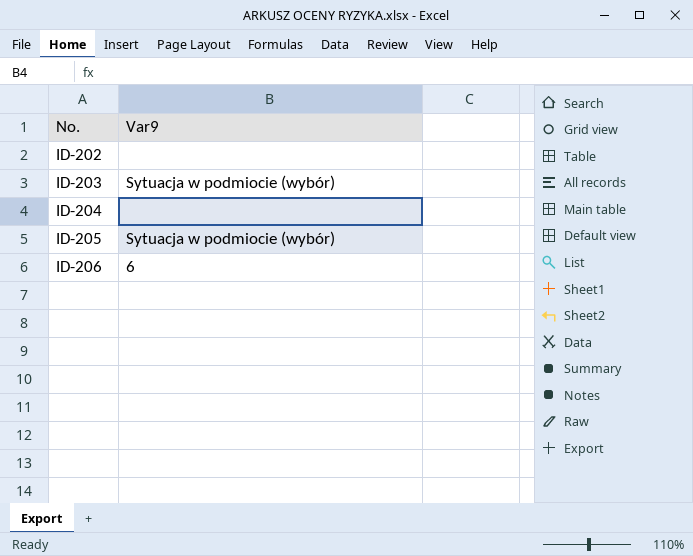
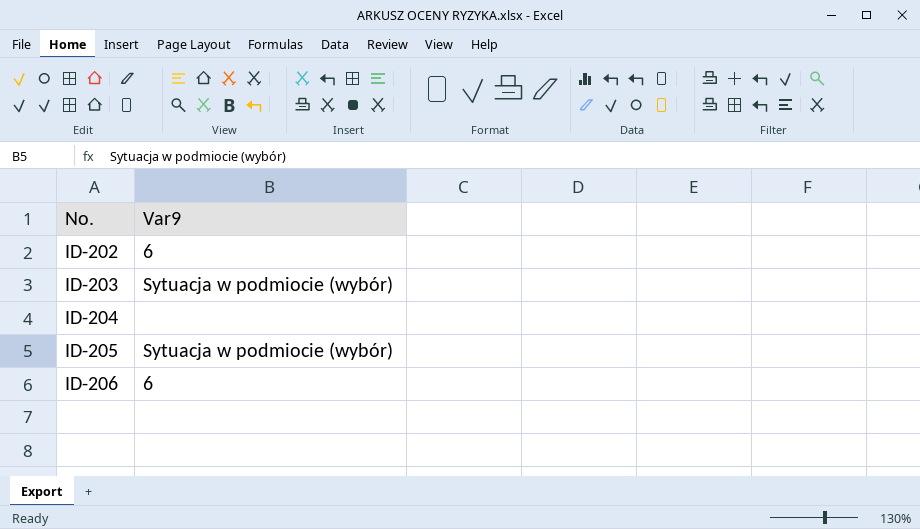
ID-202 | Var9: none -> 6

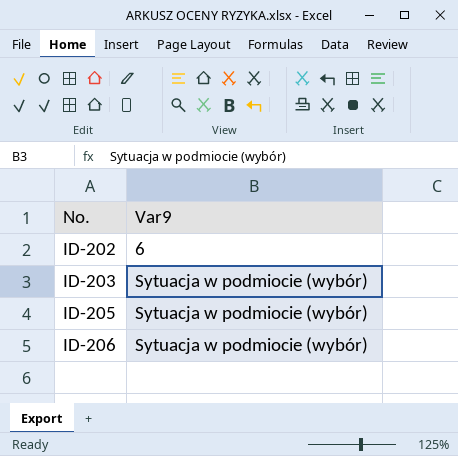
row ID-204: none -> none
ID-206 | Var9: 6 -> Sytuacja w podmiocie (wybór)

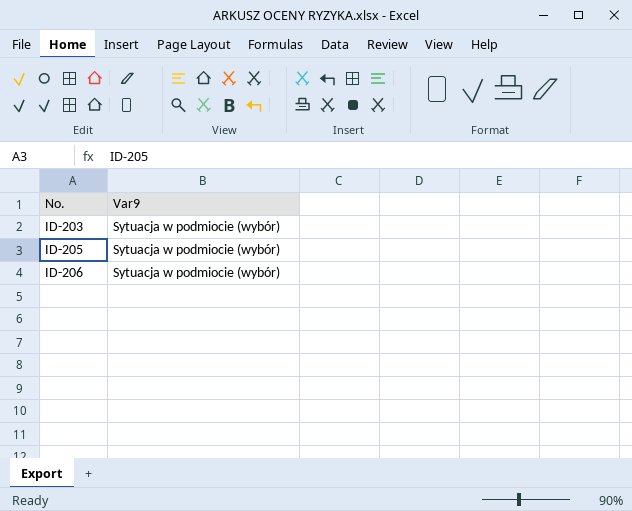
row ID-202: 6 -> none

